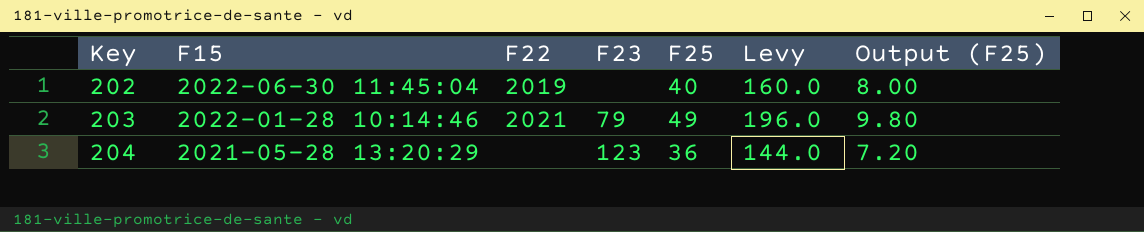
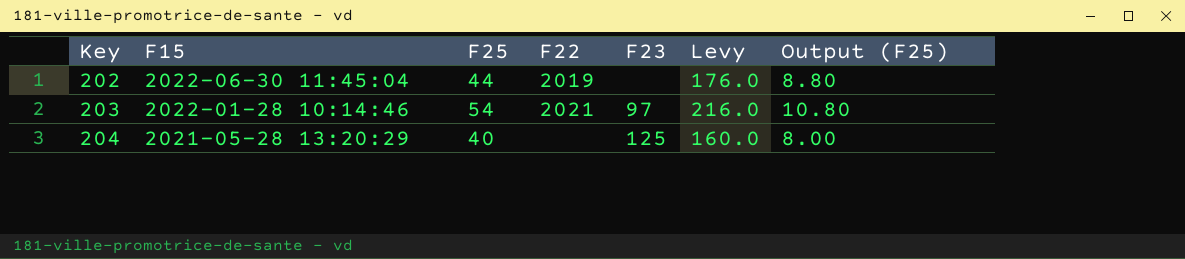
column F25 | position: 5 -> 3
202 | F25: 40 -> 44
202 | Levy: 160.0 -> 176.0
202 | Output (F25): 8.00 -> 8.80
203 | F25: 49 -> 54
203 | F23: 79 -> 97
203 | Levy: 196.0 -> 216.0
203 | Output (F25): 9.80 -> 10.80
204 | F25: 36 -> 40
204 | F23: 123 -> 125
204 | Levy: 144.0 -> 160.0
204 | Output (F25): 7.20 -> 8.00

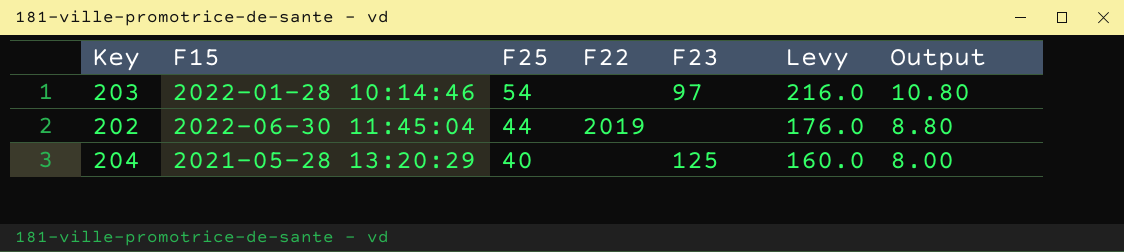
row order: Key ascending -> F25 descending
column name: Output (F25) -> Output
203 | F22: 2021 -> none

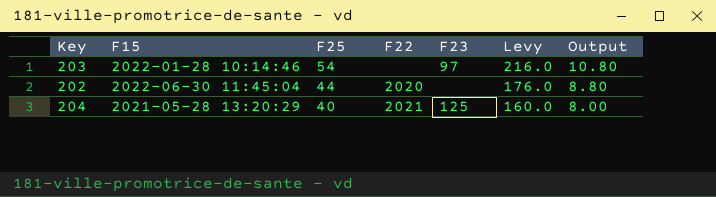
202 | F22: 2019 -> 2020
204 | F22: none -> 2021

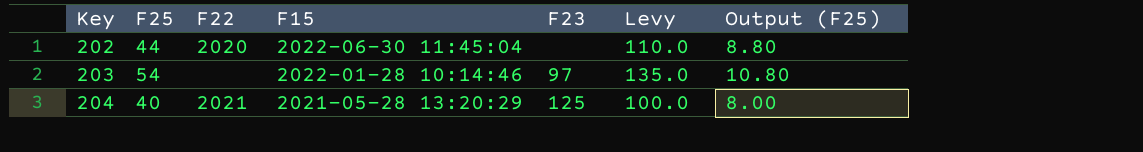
row order: F25 descending -> Key ascending
column F15 | position: 2 -> 4
column Levy | formula: [F25] * 4 -> [F25] * 2.5
column name: Output -> Output (F25)

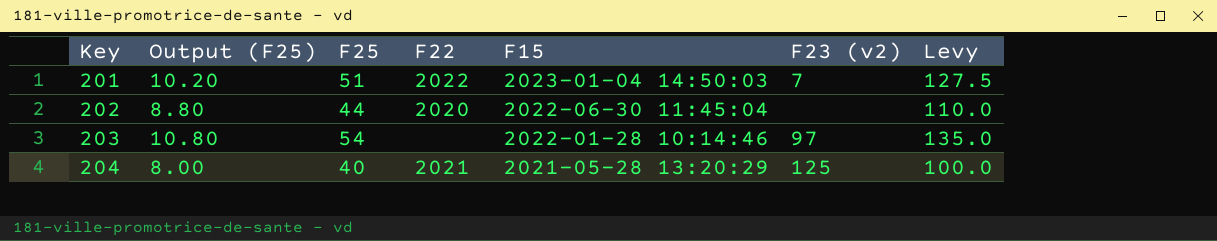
column Output (F25) | position: 7 -> 2
column name: F23 -> F23 (v2)
row 201: none -> 10.20 | 51 | 2022 | 2023-01-04 14:50:03 | 7 | 127.5

